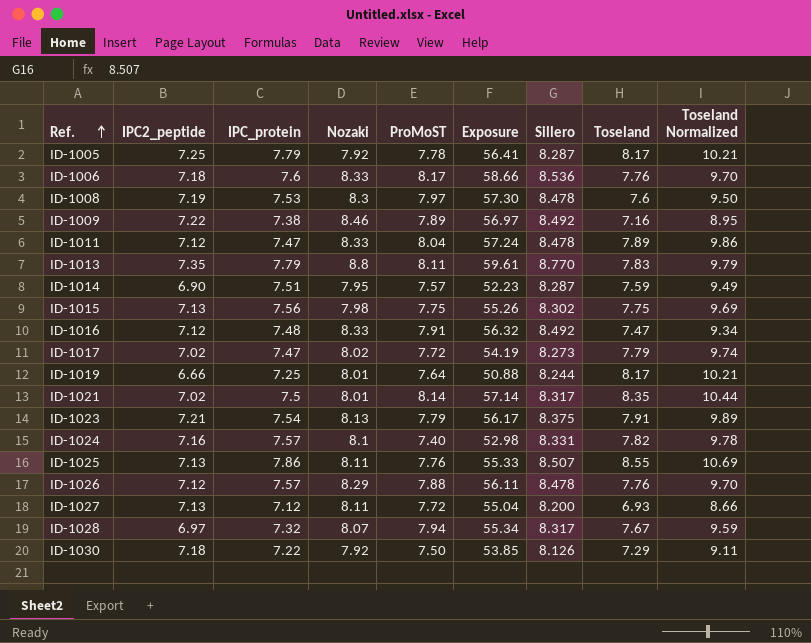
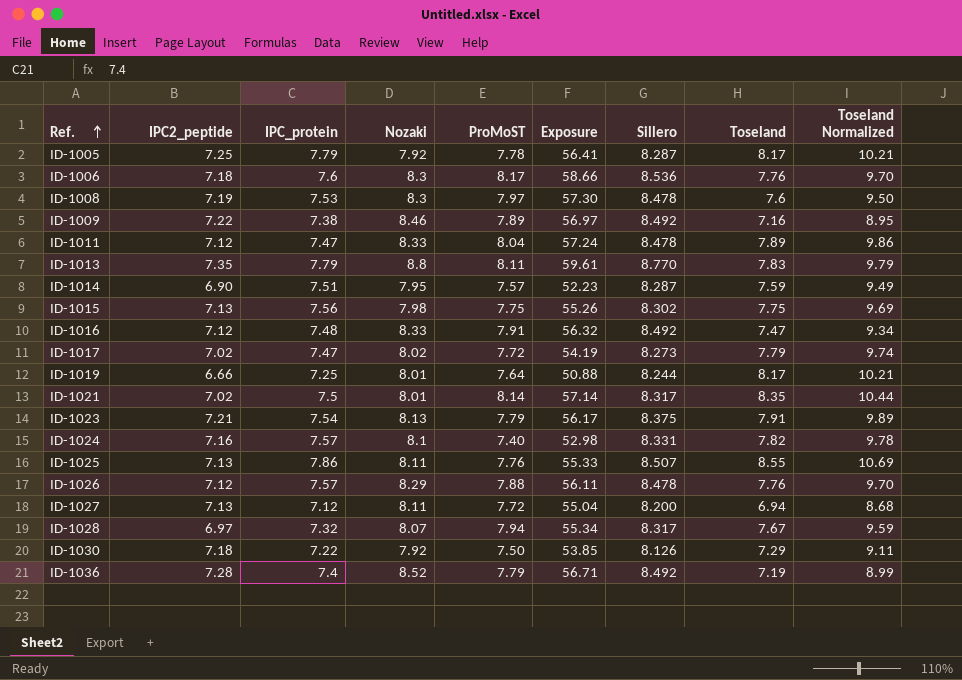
ID-1006 | Nozaki: 8.33 -> 8.3
ID-1027 | Toseland: 6.93 -> 6.94
ID-1027 | Toseland Normalized: 8.66 -> 8.68
row ID-1036: none -> 7.28 | 7.4 | 8.52 | 7.79 | 56.71 | 8.492 | 7.19 | 8.99

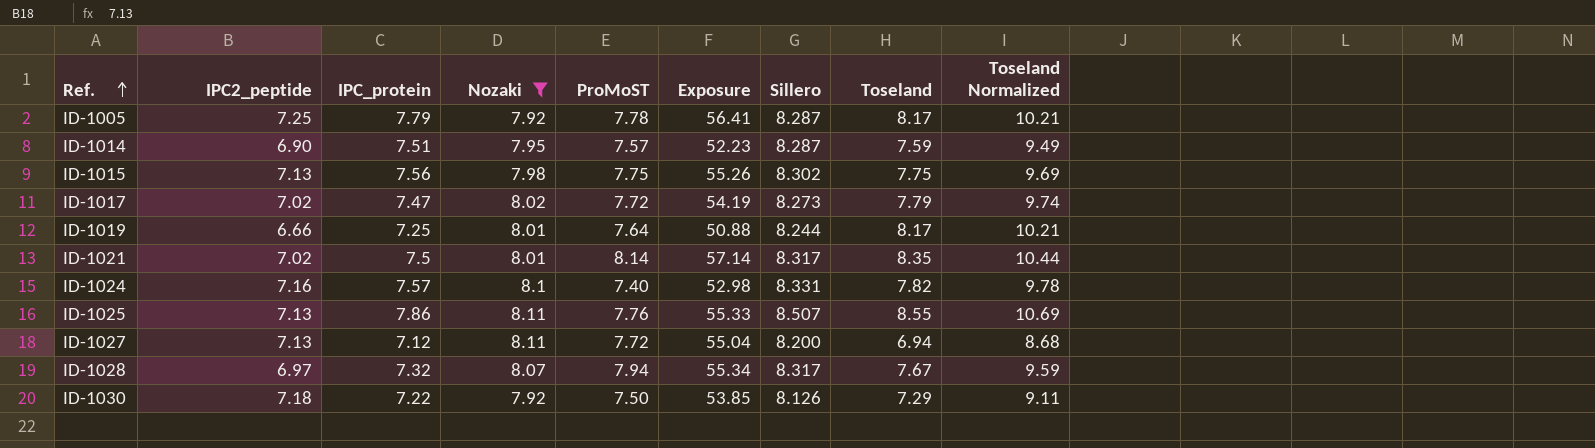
filter: none -> Nozaki <= 8.11

